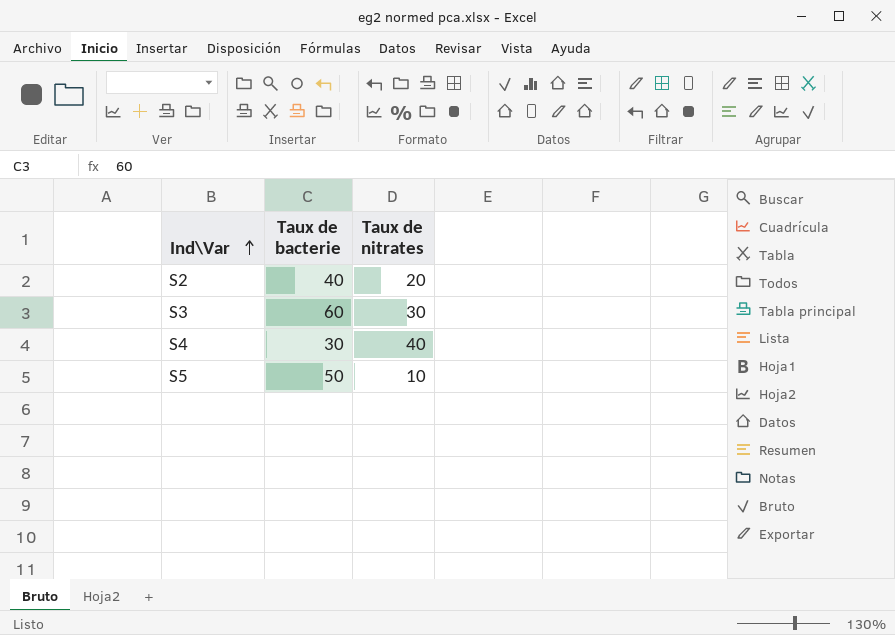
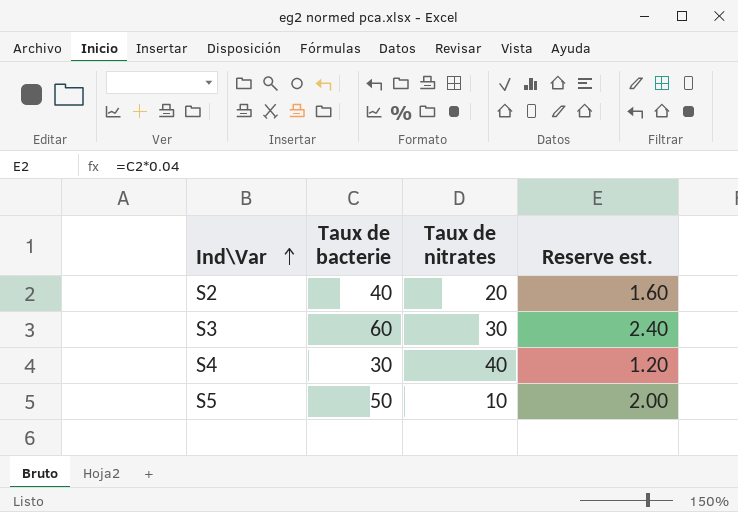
column Reserve est. | formula: none -> [Taux de bacterie] * 0.04

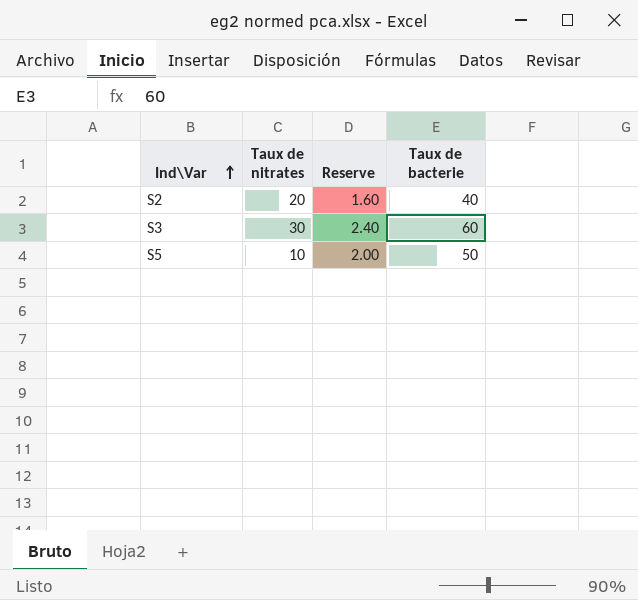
column name: Reserve est. -> Reserve
column Taux de bacterie | position: 2 -> 4
row S4: 30 | 40 | 1.20 -> none

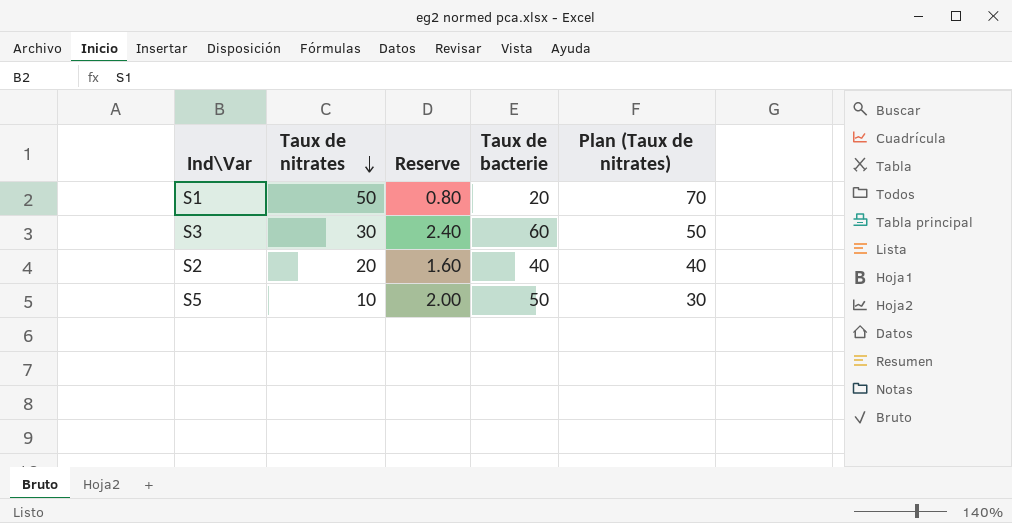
row order: Ind\Var ascending -> Taux de nitrates descending
column Plan (Taux de nitrates) | formula: none -> [Taux de nitrates] + 20
row S1: none -> 50 | 0.80 | 20 | 70

